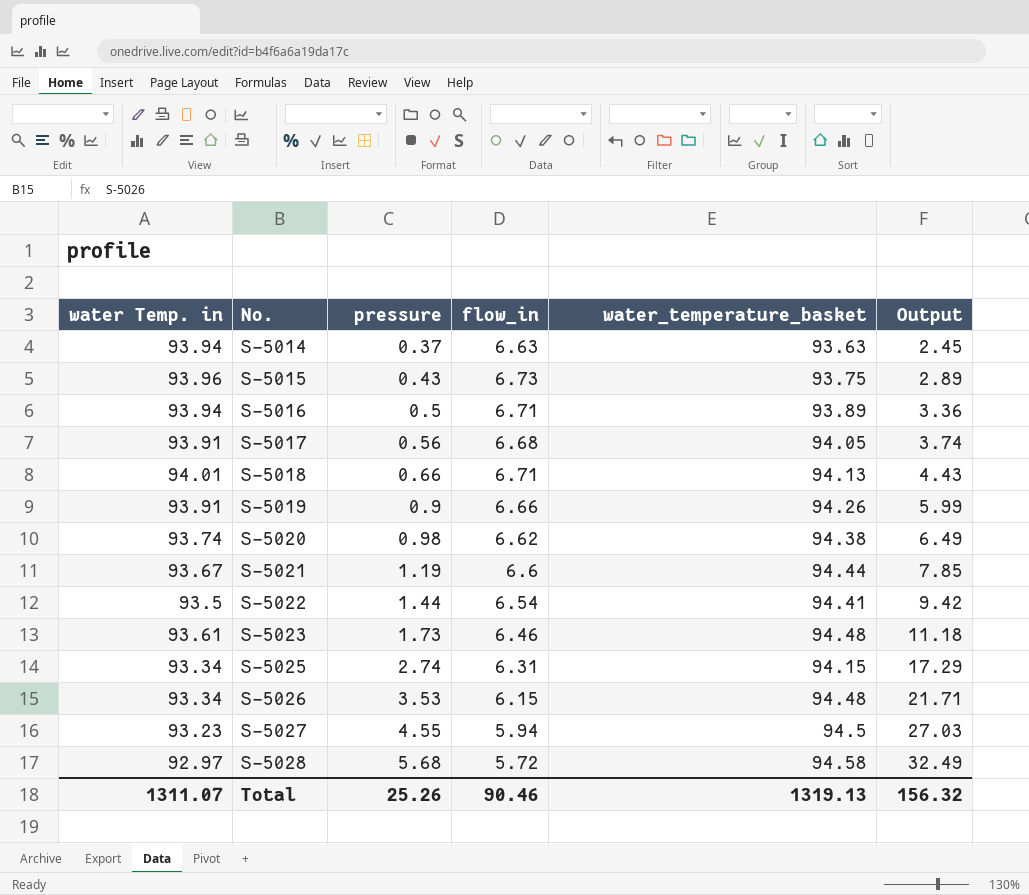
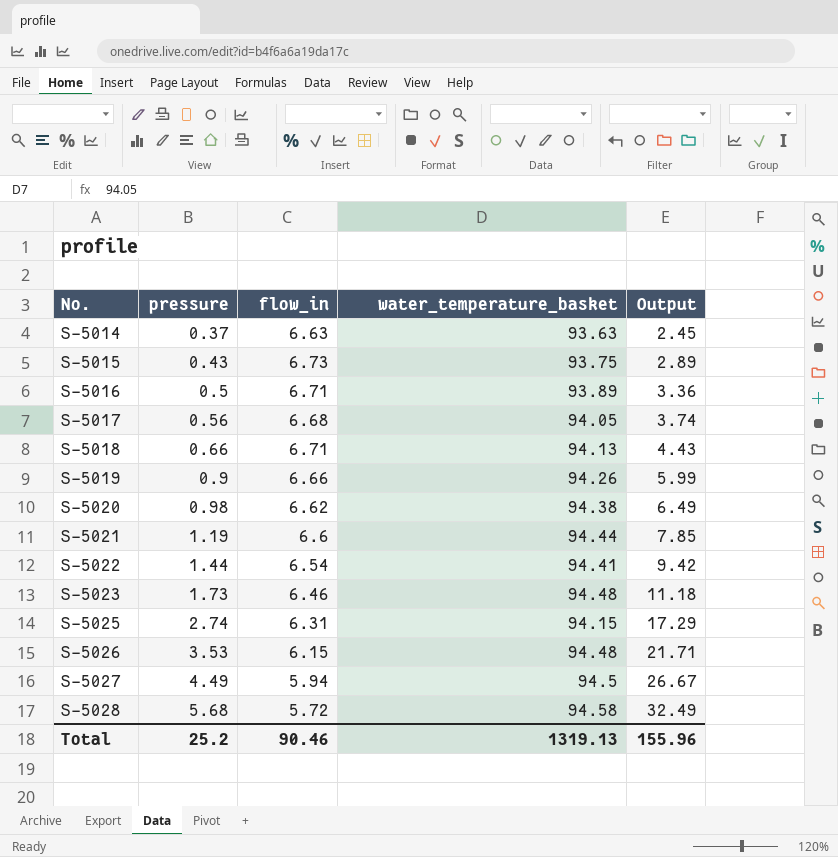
column water Temp. in | position: 1 -> none
S-5027 | pressure: 4.55 -> 4.49
S-5027 | Output: 27.03 -> 26.67
Total | pressure: 25.26 -> 25.2
Total | Output: 156.32 -> 155.96

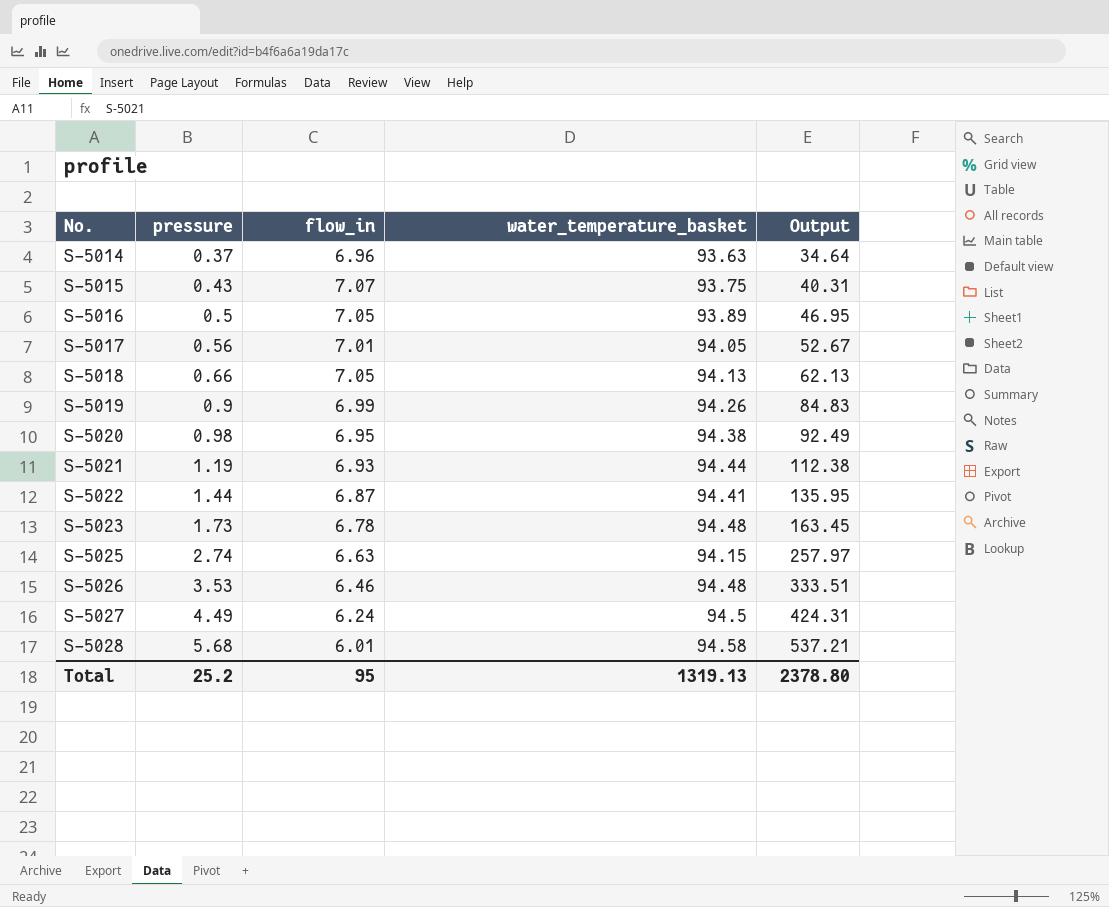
column Output | formula: [pressure] * [flow_in] -> [pressure] * [water_temperature_basket]
S-5014 | flow_in: 6.63 -> 6.96
S-5015 | flow_in: 6.73 -> 7.07
S-5016 | flow_in: 6.71 -> 7.05
S-5017 | flow_in: 6.68 -> 7.01
S-5018 | flow_in: 6.71 -> 7.05
S-5019 | flow_in: 6.66 -> 6.99
S-5020 | flow_in: 6.62 -> 6.95
S-5021 | flow_in: 6.6 -> 6.93
S-5022 | flow_in: 6.54 -> 6.87
S-5023 | flow_in: 6.46 -> 6.78
S-5025 | flow_in: 6.31 -> 6.63
S-5026 | flow_in: 6.15 -> 6.46
S-5027 | flow_in: 5.94 -> 6.24
S-5028 | flow_in: 5.72 -> 6.01
Total | flow_in: 90.46 -> 95
Total | Output: 155.96 -> 2378.80

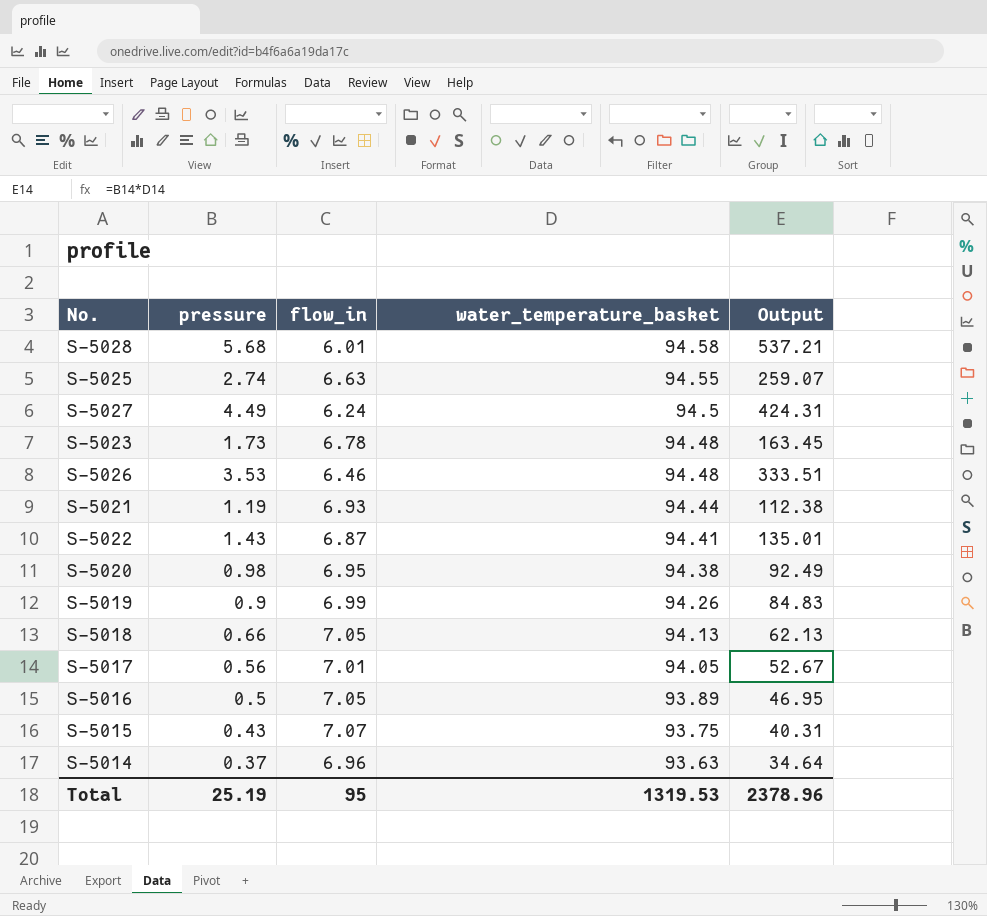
row order: No. ascending -> water_temperature_basket descending
S-5025 | water_temperature_basket: 94.15 -> 94.55
S-5025 | Output: 257.97 -> 259.07
S-5022 | pressure: 1.44 -> 1.43
S-5022 | Output: 135.95 -> 135.01
Total | pressure: 25.2 -> 25.19
Total | water_temperature_basket: 1319.13 -> 1319.53
Total | Output: 2378.80 -> 2378.96

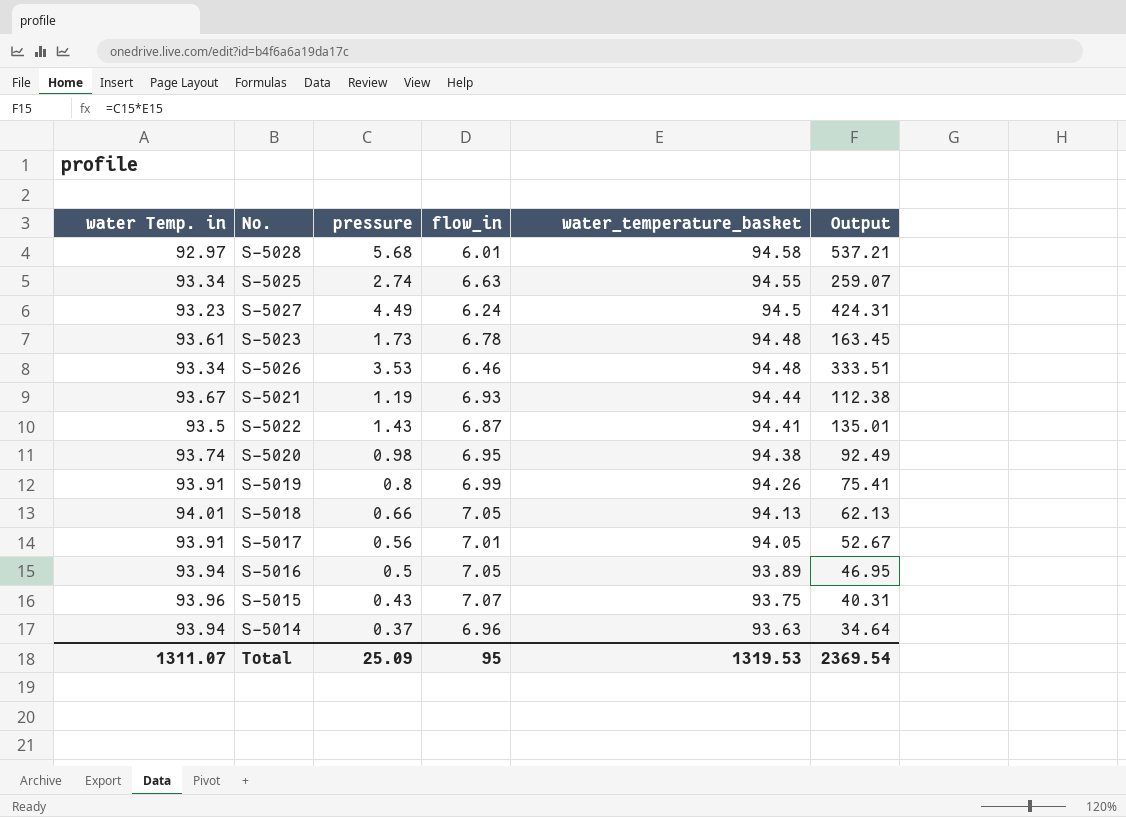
column water Temp. in | position: none -> 1
S-5019 | pressure: 0.9 -> 0.8
S-5019 | Output: 84.83 -> 75.41
Total | pressure: 25.19 -> 25.09
Total | Output: 2378.96 -> 2369.54

